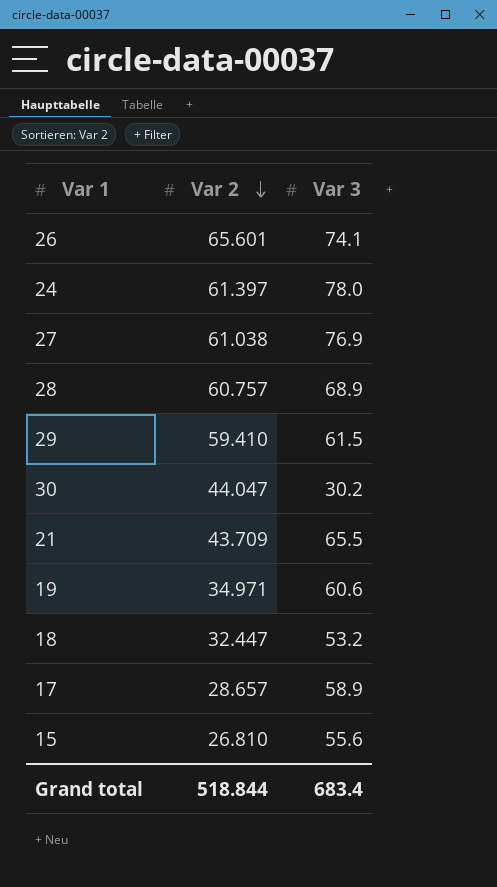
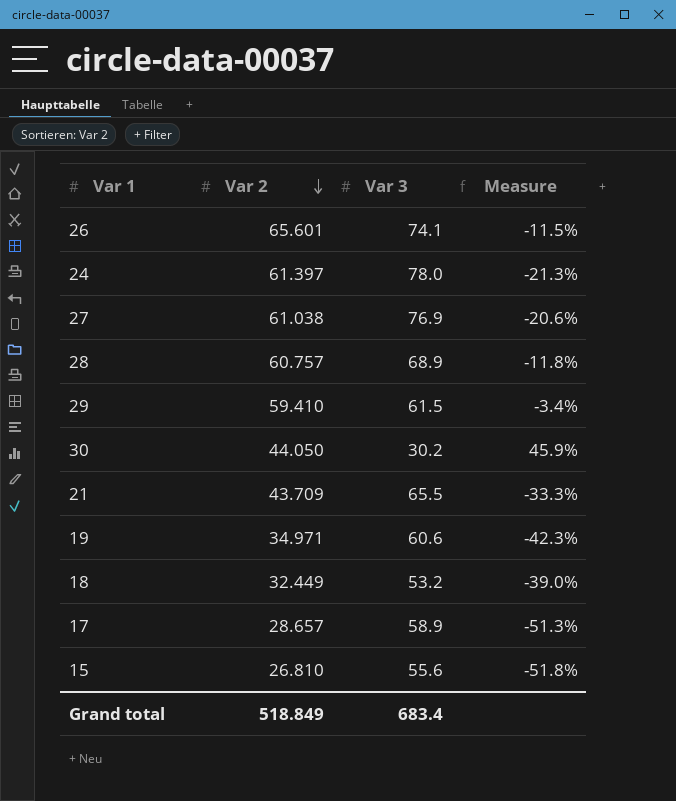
column Measure | formula: none -> ([Var 2] - [Var 3]) / [Var 3]
30 | Var 2: 44.047 -> 44.050
18 | Var 2: 32.447 -> 32.449
Grand total | Var 2: 518.844 -> 518.849

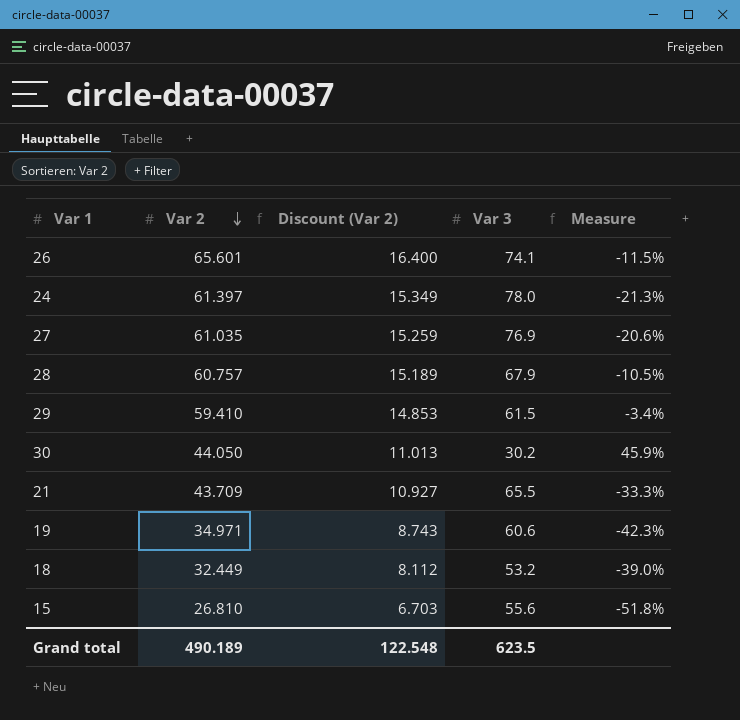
column Discount (Var 2) | formula: none -> [Var 2] * 0.25
row 17: 28.657 | 58.9 | -51.3% -> none
27 | Var 2: 61.038 -> 61.035
28 | Var 3: 68.9 -> 67.9
28 | Measure: -11.8% -> -10.5%
Grand total | Var 2: 518.849 -> 490.189
Grand total | Var 3: 683.4 -> 623.5

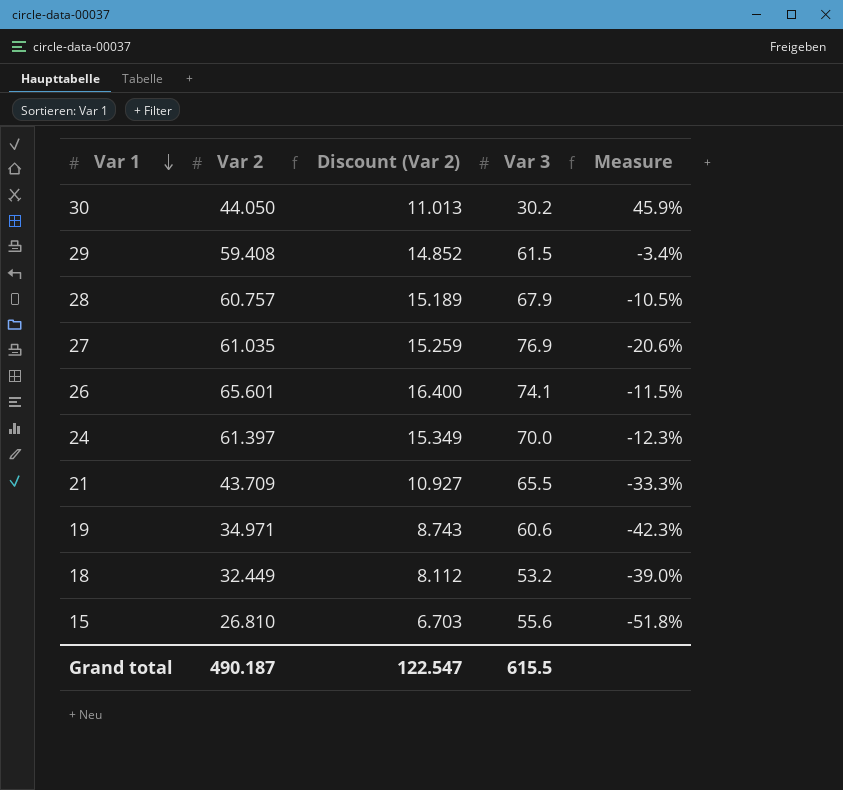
row order: Var 2 descending -> Var 1 descending
29 | Var 2: 59.410 -> 59.408
29 | Discount (Var 2): 14.853 -> 14.852
24 | Var 3: 78.0 -> 70.0
24 | Measure: -21.3% -> -12.3%
Grand total | Var 2: 490.189 -> 490.187
Grand total | Discount (Var 2): 122.548 -> 122.547
Grand total | Var 3: 623.5 -> 615.5

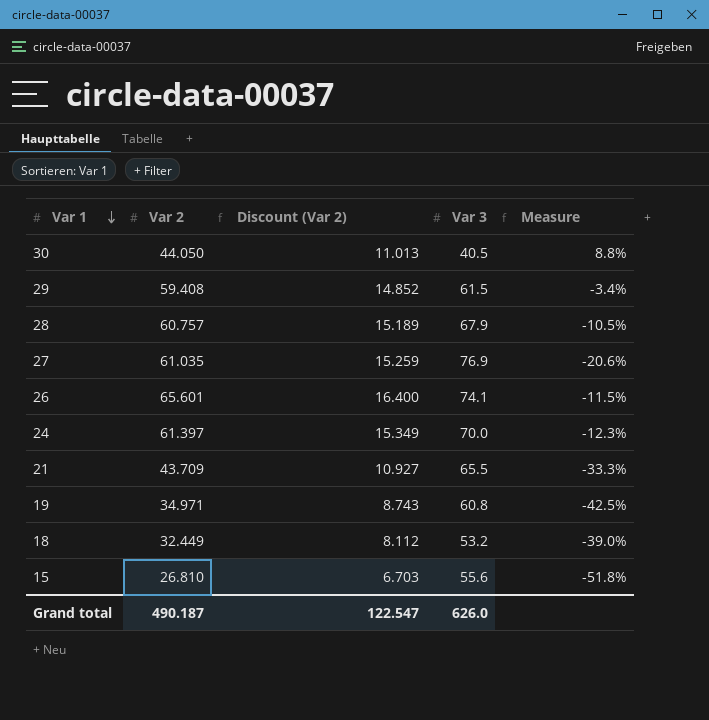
30 | Var 3: 30.2 -> 40.5
30 | Measure: 45.9% -> 8.8%
19 | Var 3: 60.6 -> 60.8
19 | Measure: -42.3% -> -42.5%
Grand total | Var 3: 615.5 -> 626.0

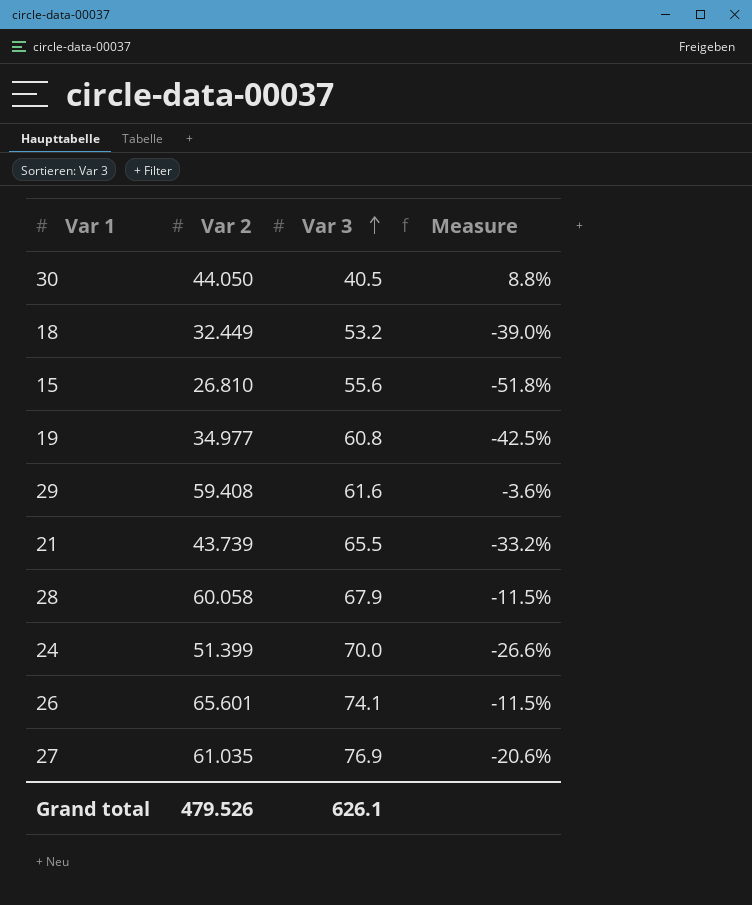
row order: Var 1 descending -> Var 3 ascending
column Discount (Var 2) | formula: [Var 2] * 0.25 -> none
19 | Var 2: 34.971 -> 34.977
29 | Var 3: 61.5 -> 61.6
29 | Measure: -3.4% -> -3.6%
21 | Var 2: 43.709 -> 43.739
21 | Measure: -33.3% -> -33.2%
28 | Var 2: 60.757 -> 60.058
28 | Measure: -10.5% -> -11.5%
24 | Var 2: 61.397 -> 51.399
24 | Measure: -12.3% -> -26.6%
Grand total | Var 2: 490.187 -> 479.526
Grand total | Var 3: 626.0 -> 626.1

